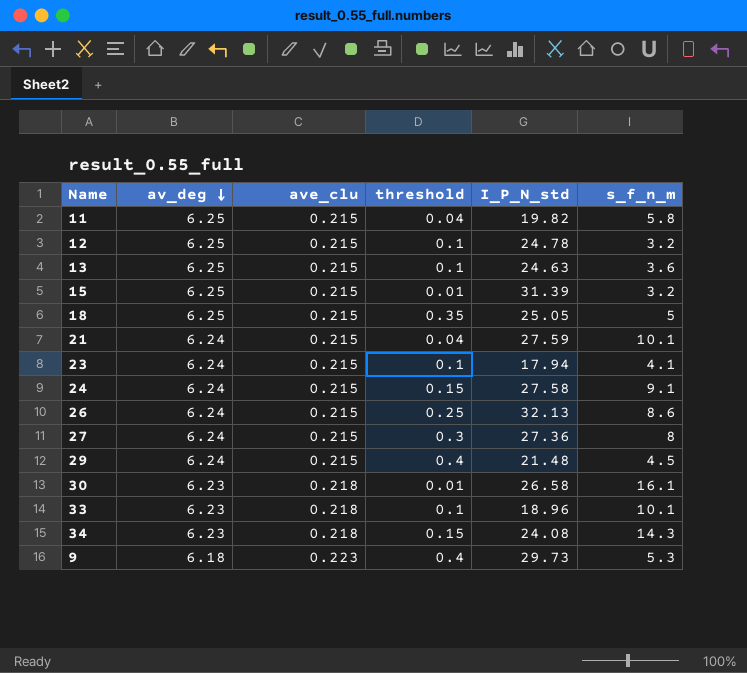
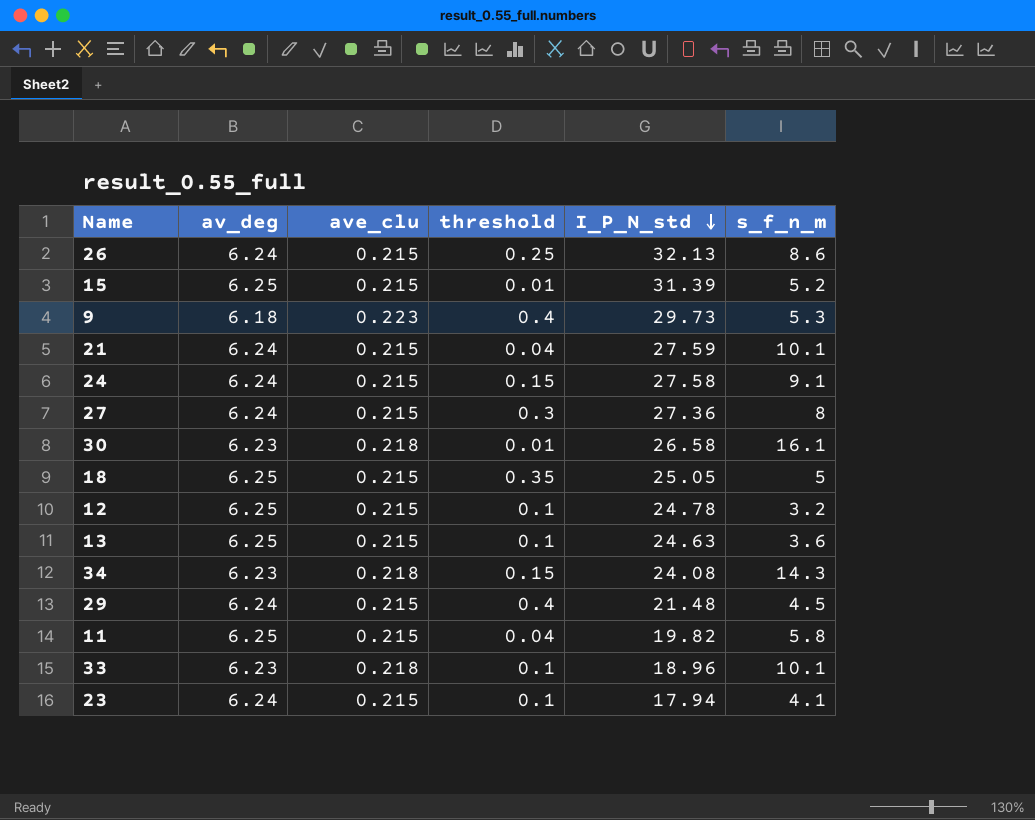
row order: av_deg descending -> I_P_N_std descending
15 | s_f_n_m: 3.2 -> 5.2

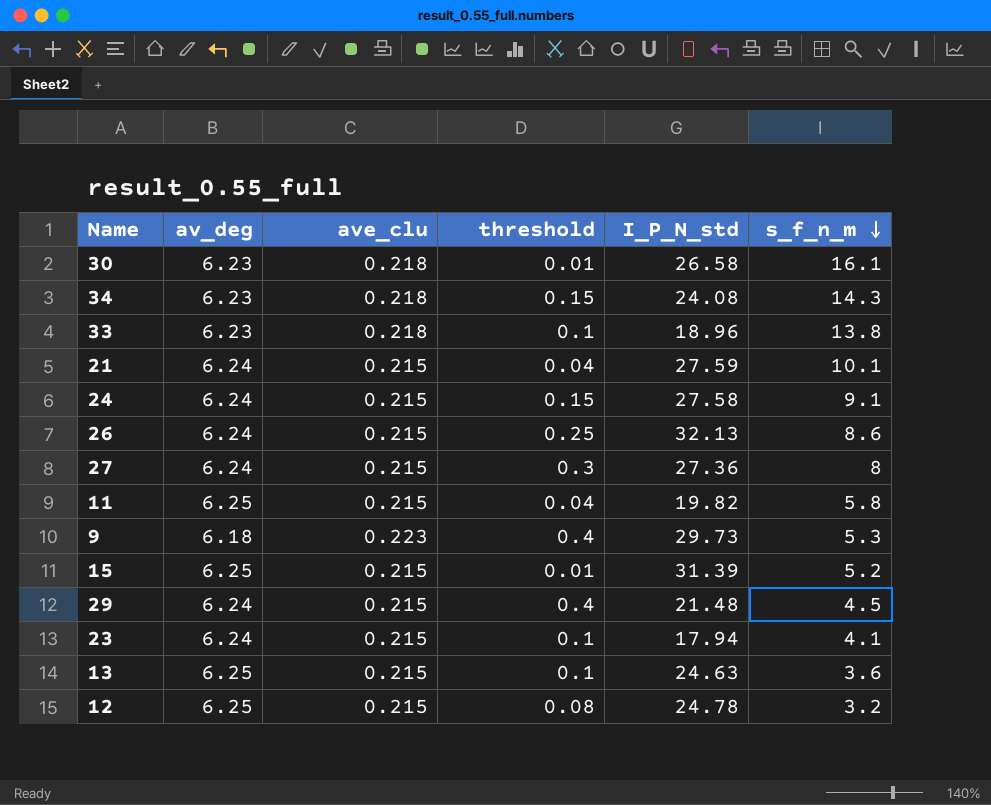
row order: I_P_N_std descending -> s_f_n_m descending
row 18: 6.25 | 0.215 | 0.35 | 25.05 | 5 -> none
33 | s_f_n_m: 10.1 -> 13.8
12 | threshold: 0.1 -> 0.08

